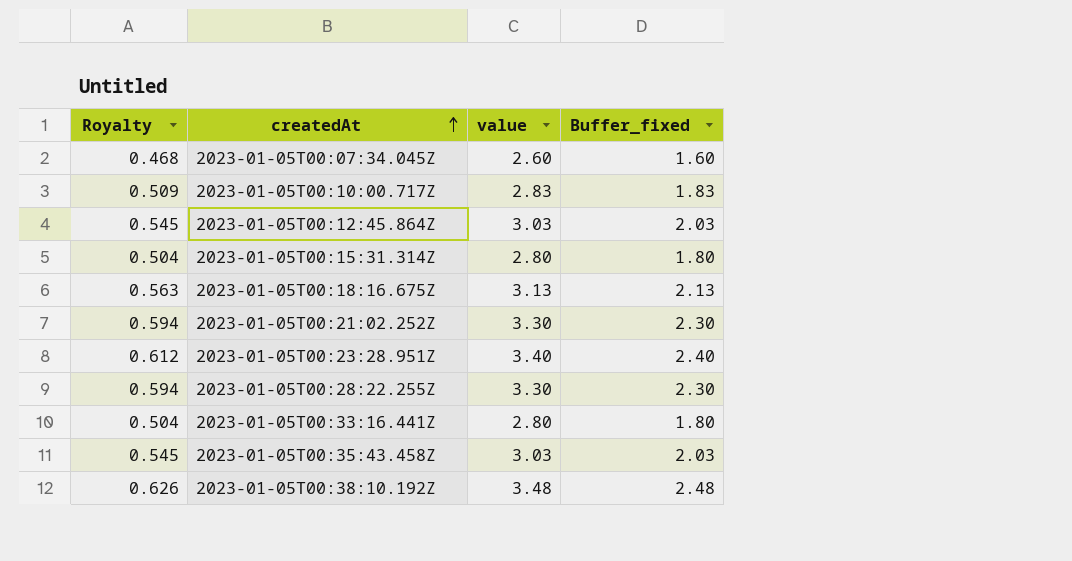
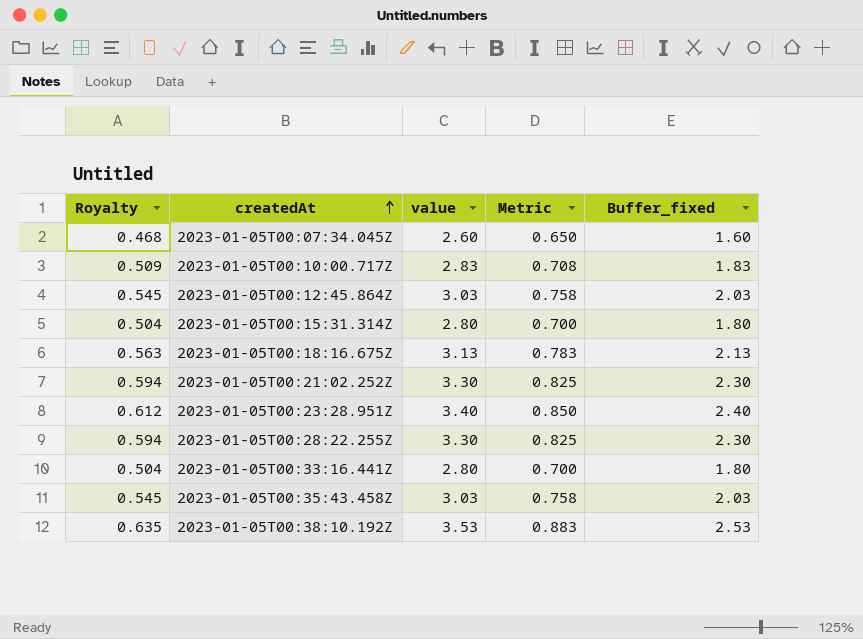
column Metric | formula: none -> [value] * 0.25
2023-01-05T00:38:10.192Z | Royalty: 0.626 -> 0.635
2023-01-05T00:38:10.192Z | value: 3.48 -> 3.53
2023-01-05T00:38:10.192Z | Buffer_fixed: 2.48 -> 2.53

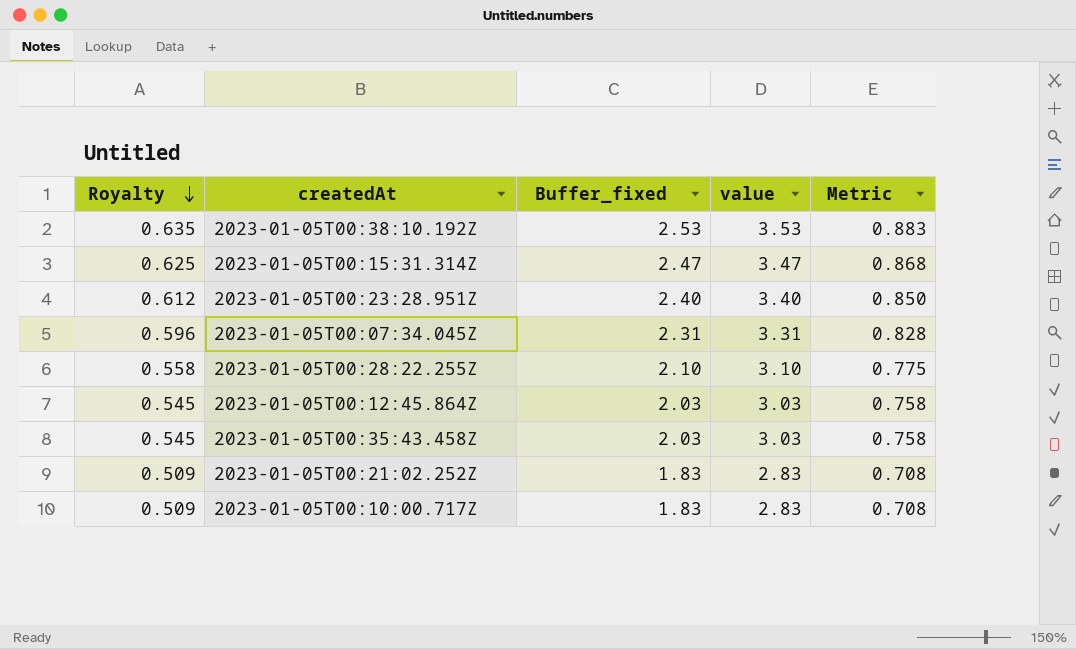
row order: createdAt ascending -> Royalty descending
column Buffer_fixed | position: 5 -> 3
row 2023-01-05T00:18:16.675Z: 0.563 | 3.13 | 0.783 | 2.13 -> none
row 2023-01-05T00:33:16.441Z: 0.504 | 2.80 | 0.700 | 1.80 -> none
2023-01-05T00:15:31.314Z | Royalty: 0.504 -> 0.625
2023-01-05T00:15:31.314Z | Buffer_fixed: 1.80 -> 2.47
2023-01-05T00:15:31.314Z | value: 2.80 -> 3.47
2023-01-05T00:15:31.314Z | Metric: 0.700 -> 0.868
2023-01-05T00:07:34.045Z | Royalty: 0.468 -> 0.596
2023-01-05T00:07:34.045Z | Buffer_fixed: 1.60 -> 2.31
2023-01-05T00:07:34.045Z | value: 2.60 -> 3.31
2023-01-05T00:07:34.045Z | Metric: 0.650 -> 0.828
2023-01-05T00:28:22.255Z | Royalty: 0.594 -> 0.558
2023-01-05T00:28:22.255Z | Buffer_fixed: 2.30 -> 2.10
2023-01-05T00:28:22.255Z | value: 3.30 -> 3.10
2023-01-05T00:28:22.255Z | Metric: 0.825 -> 0.775
2023-01-05T00:21:02.252Z | Royalty: 0.594 -> 0.509
2023-01-05T00:21:02.252Z | Buffer_fixed: 2.30 -> 1.83
2023-01-05T00:21:02.252Z | value: 3.30 -> 2.83
2023-01-05T00:21:02.252Z | Metric: 0.825 -> 0.708

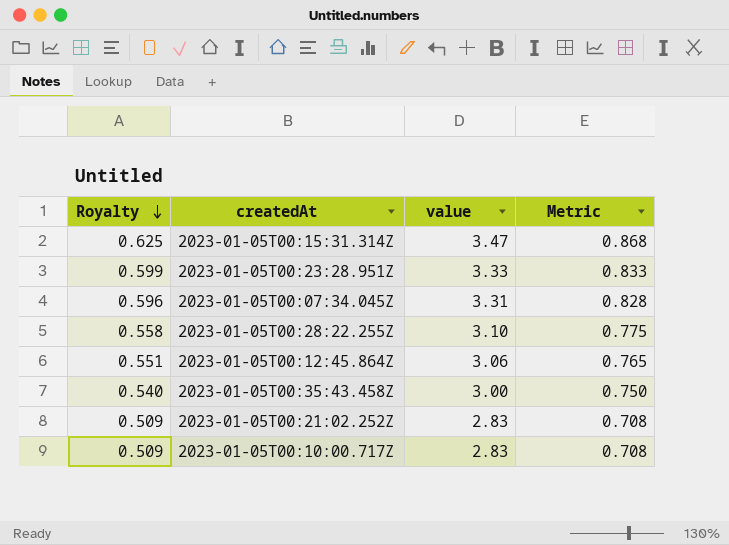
column Buffer_fixed | formula: [value] - 1 -> none
row 2023-01-05T00:38:10.192Z: 0.635 | 2.53 | 3.53 | 0.883 -> none
2023-01-05T00:23:28.951Z | Royalty: 0.612 -> 0.599
2023-01-05T00:23:28.951Z | value: 3.40 -> 3.33
2023-01-05T00:23:28.951Z | Metric: 0.850 -> 0.833
2023-01-05T00:12:45.864Z | Royalty: 0.545 -> 0.551
2023-01-05T00:12:45.864Z | value: 3.03 -> 3.06
2023-01-05T00:12:45.864Z | Metric: 0.758 -> 0.765
2023-01-05T00:35:43.458Z | Royalty: 0.545 -> 0.540
2023-01-05T00:35:43.458Z | value: 3.03 -> 3.00
2023-01-05T00:35:43.458Z | Metric: 0.758 -> 0.750

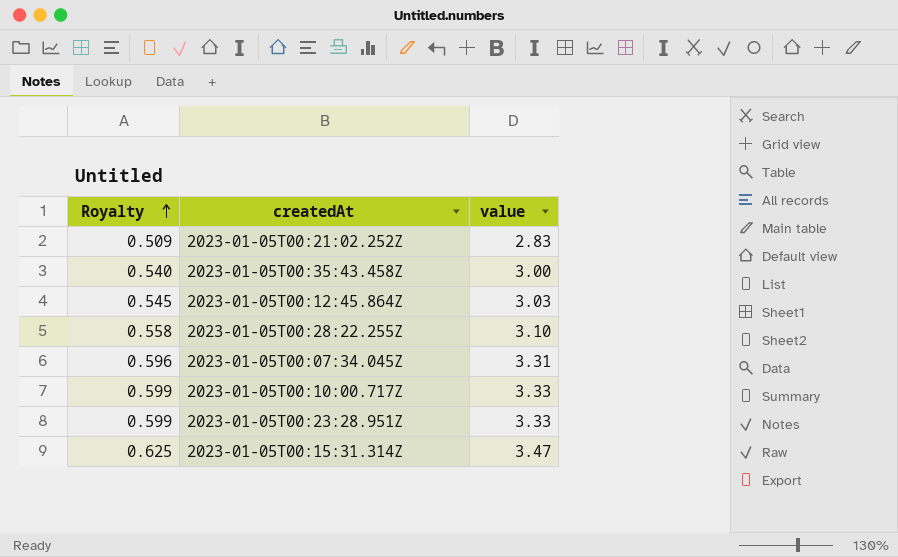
row order: Royalty descending -> Royalty ascending
column Metric | formula: [value] * 0.25 -> none
2023-01-05T00:12:45.864Z | Royalty: 0.551 -> 0.545
2023-01-05T00:12:45.864Z | value: 3.06 -> 3.03
2023-01-05T00:10:00.717Z | Royalty: 0.509 -> 0.599
2023-01-05T00:10:00.717Z | value: 2.83 -> 3.33

